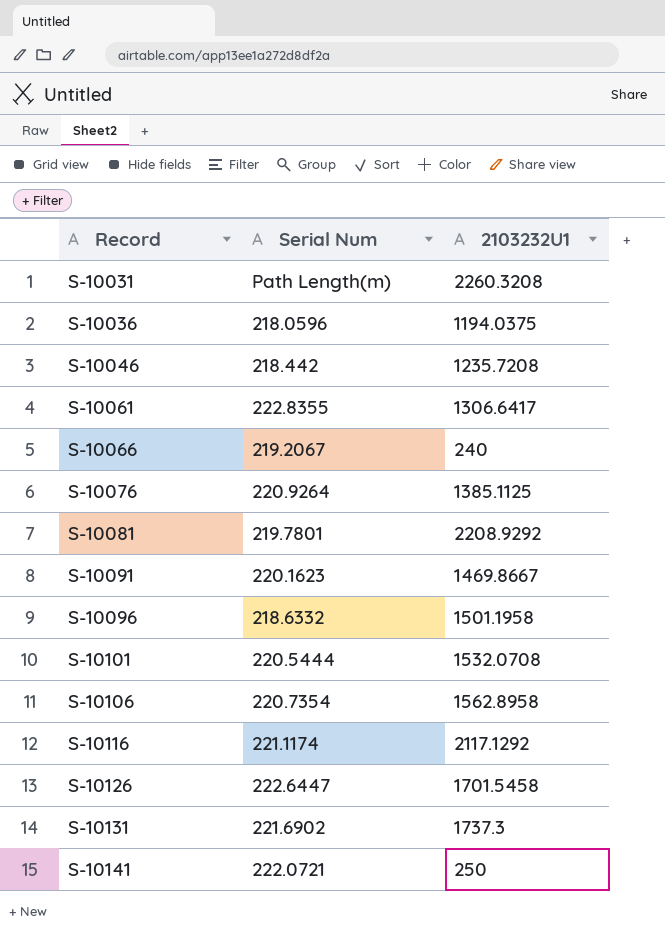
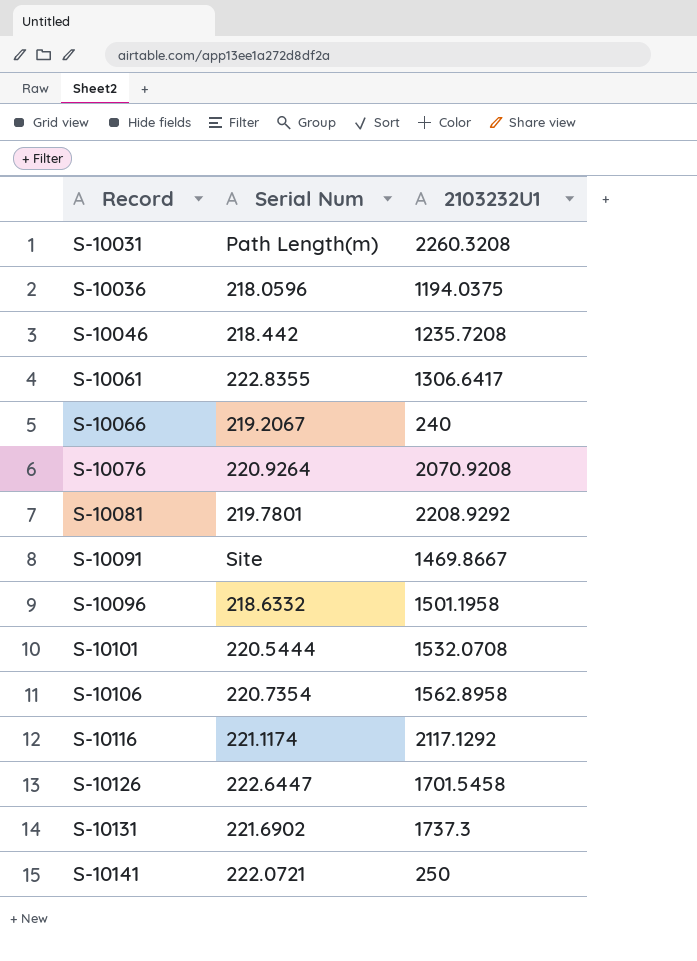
S-10076 | 2103232U1: 1385.1125 -> 2070.9208
S-10091 | Serial Num: 220.1623 -> Site

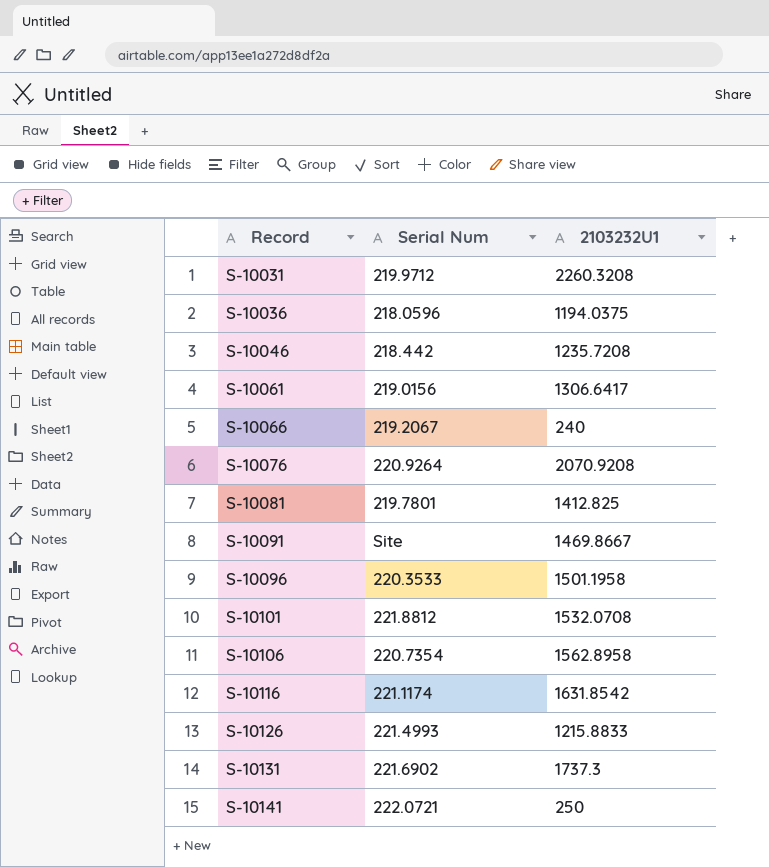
S-10031 | Serial Num: Path Length(m) -> 219.9712
S-10061 | Serial Num: 222.8355 -> 219.0156
S-10081 | 2103232U1: 2208.9292 -> 1412.825
S-10096 | Serial Num: 218.6332 -> 220.3533
S-10101 | Serial Num: 220.5444 -> 221.8812
S-10116 | 2103232U1: 2117.1292 -> 1631.8542
S-10126 | Serial Num: 222.6447 -> 221.4993
S-10126 | 2103232U1: 1701.5458 -> 1215.8833

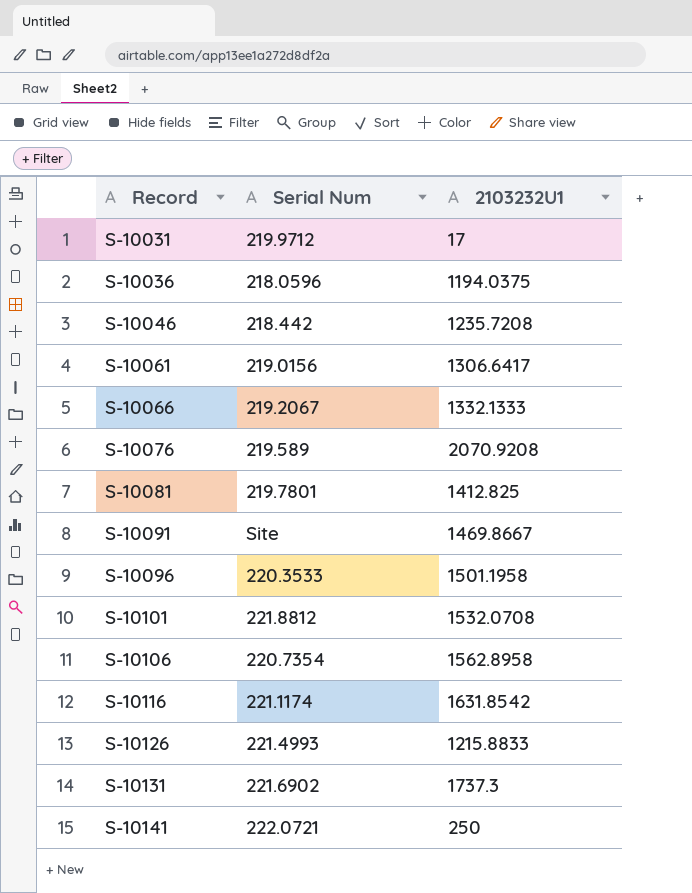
S-10031 | 2103232U1: 2260.3208 -> 17
S-10066 | 2103232U1: 240 -> 1332.1333
S-10076 | Serial Num: 220.9264 -> 219.589

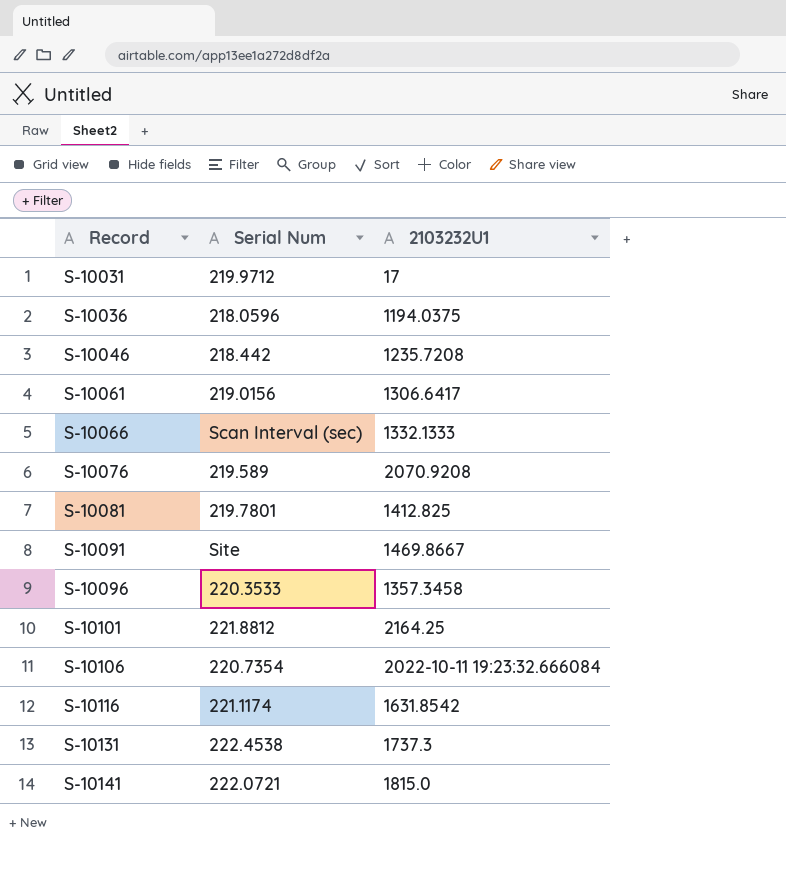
row S-10126: 221.4993 | 1215.8833 -> none
S-10066 | Serial Num: 219.2067 -> Scan Interval (sec)
S-10096 | 2103232U1: 1501.1958 -> 1357.3458
S-10101 | 2103232U1: 1532.0708 -> 2164.25
S-10106 | 2103232U1: 1562.8958 -> 2022-10-11 19:23:32.666084
S-10131 | Serial Num: 221.6902 -> 222.4538
S-10141 | 2103232U1: 250 -> 1815.0

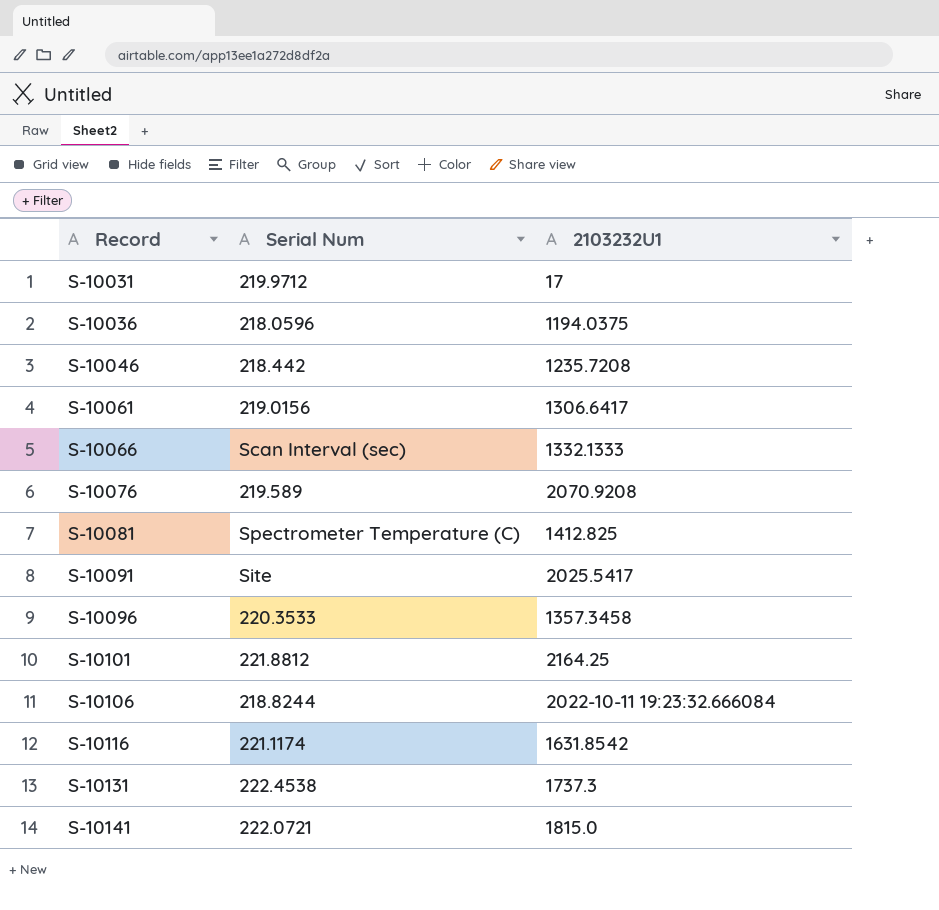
S-10081 | Serial Num: 219.7801 -> Spectrometer Temperature (C)
S-10091 | 2103232U1: 1469.8667 -> 2025.5417
S-10106 | Serial Num: 220.7354 -> 218.8244

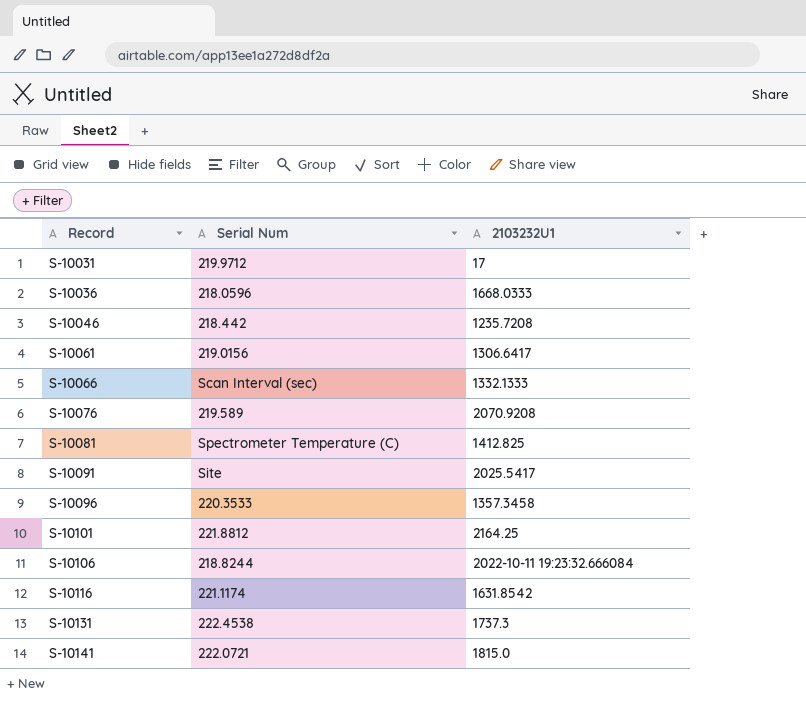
S-10036 | 2103232U1: 1194.0375 -> 1668.0333

